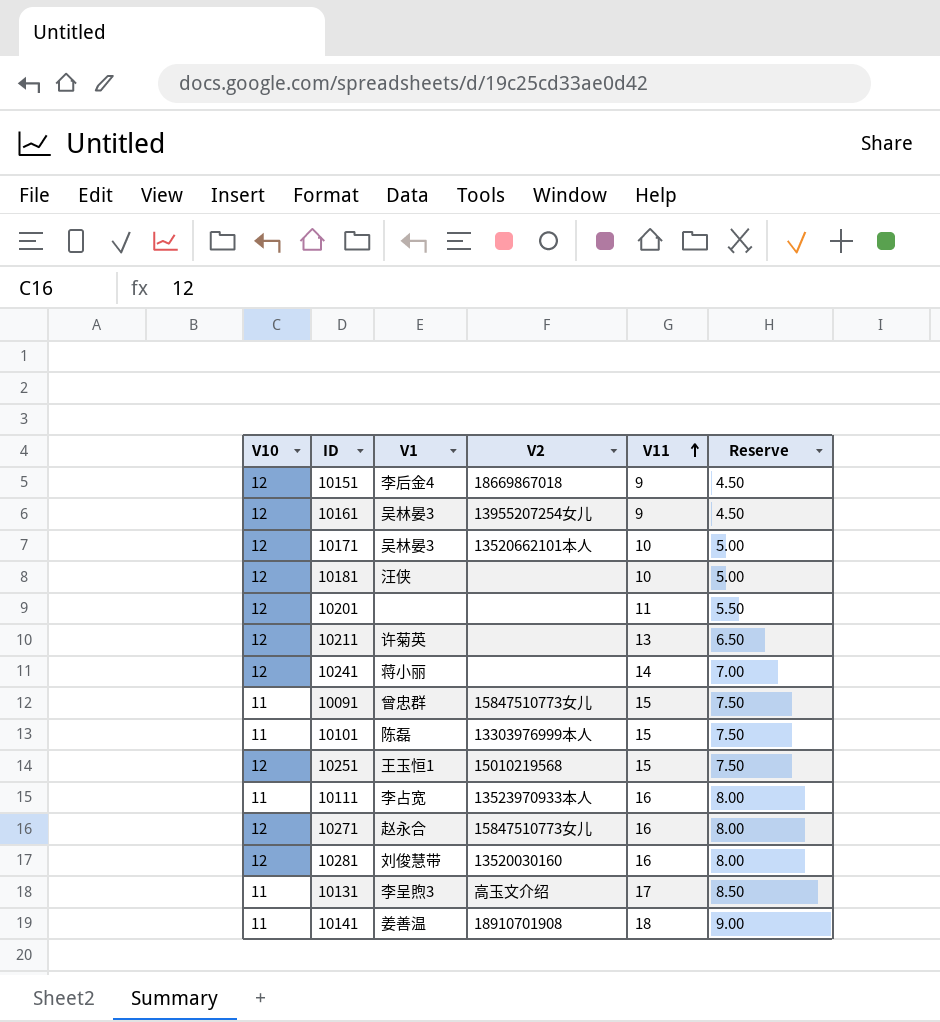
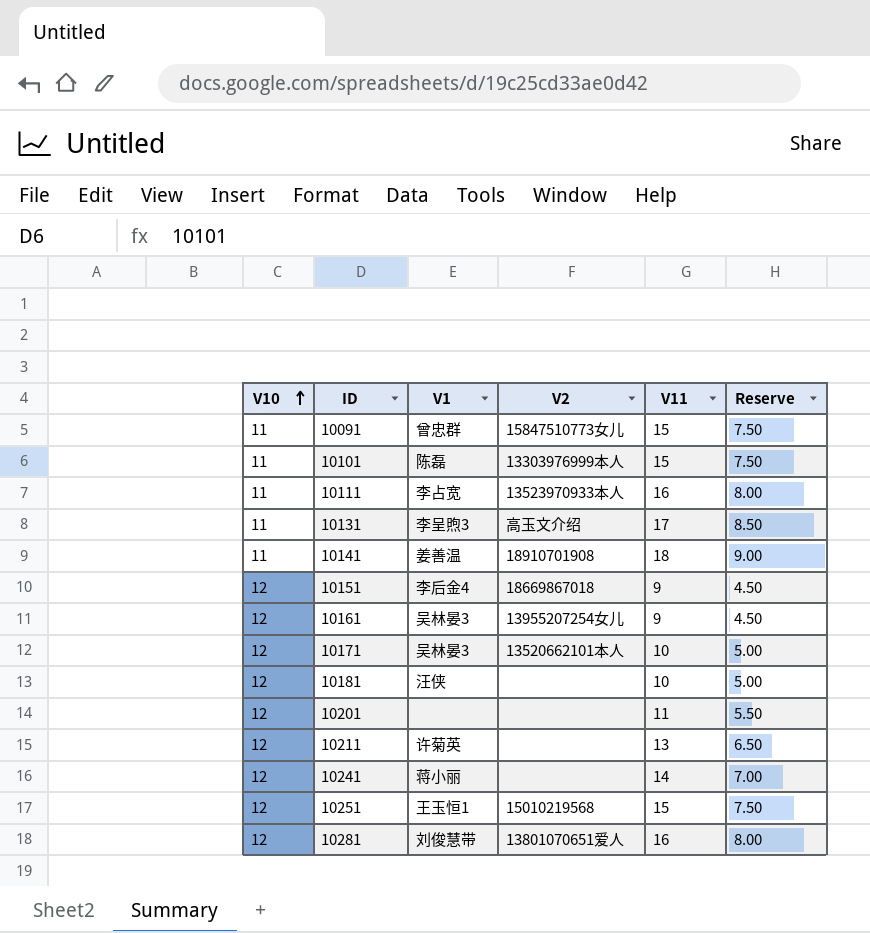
row order: V11 ascending -> V10 ascending
row 10271: 12 | 赵永合 | 15847510773女儿 | 16 | 8.00 -> none
10281 | V2: 13520030160 -> 13801070651爱人

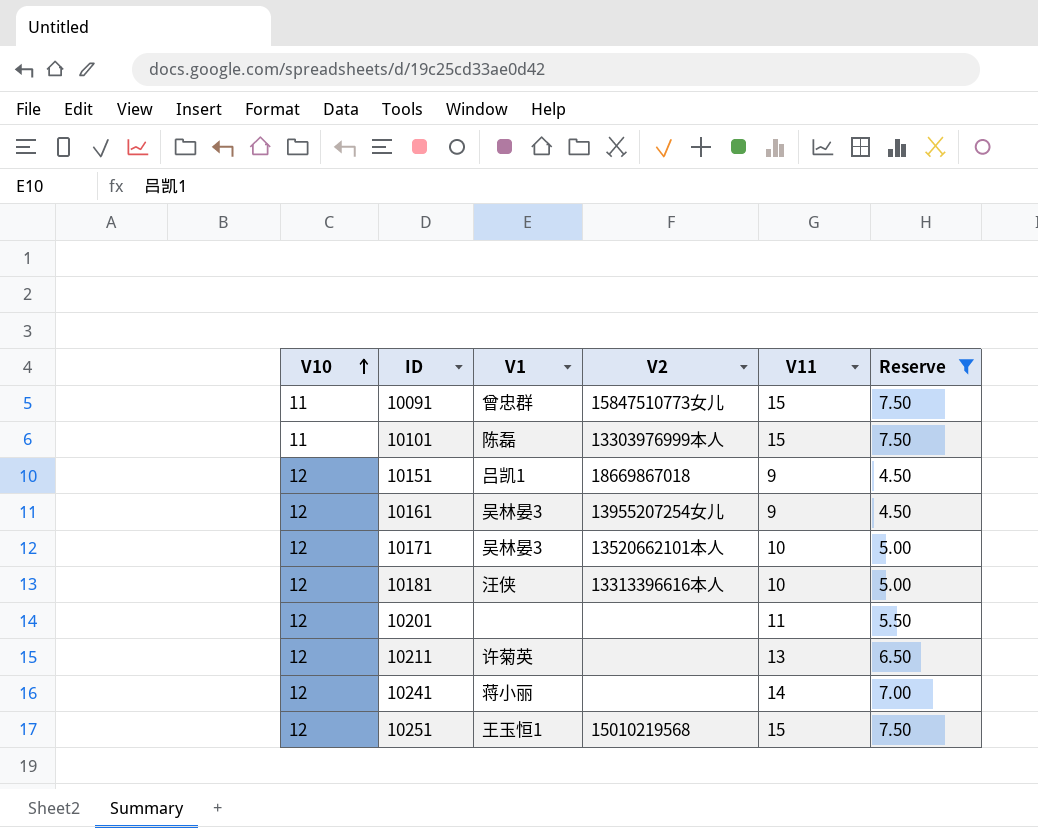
filter: none -> Reserve <= 7.50
10151 | V1: 李后金4 -> 吕凯1
10181 | V2: none -> 13313396616本人

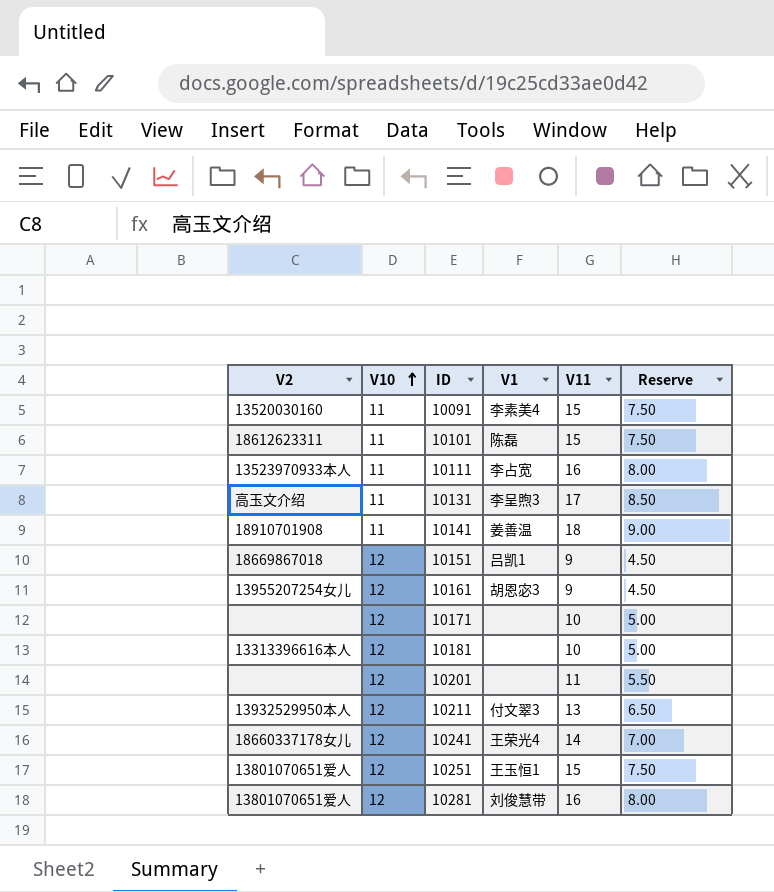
filter: Reserve <= 7.50 -> none
column V2 | position: 4 -> 1
10091 | V2: 15847510773女儿 -> 13520030160
10091 | V1: 曾忠群 -> 李素美4
10101 | V2: 13303976999本人 -> 18612623311
10161 | V1: 吴林晏3 -> 胡恩宓3
10171 | V2: 13520662101本人 -> none
10171 | V1: 吴林晏3 -> none
10181 | V1: 汪侠 -> none
10211 | V2: none -> 13932529950本人
10211 | V1: 许菊英 -> 付文翠3
10241 | V2: none -> 18660337178女儿
10241 | V1: 蒋小丽 -> 王荣光4
10251 | V2: 15010219568 -> 13801070651爱人

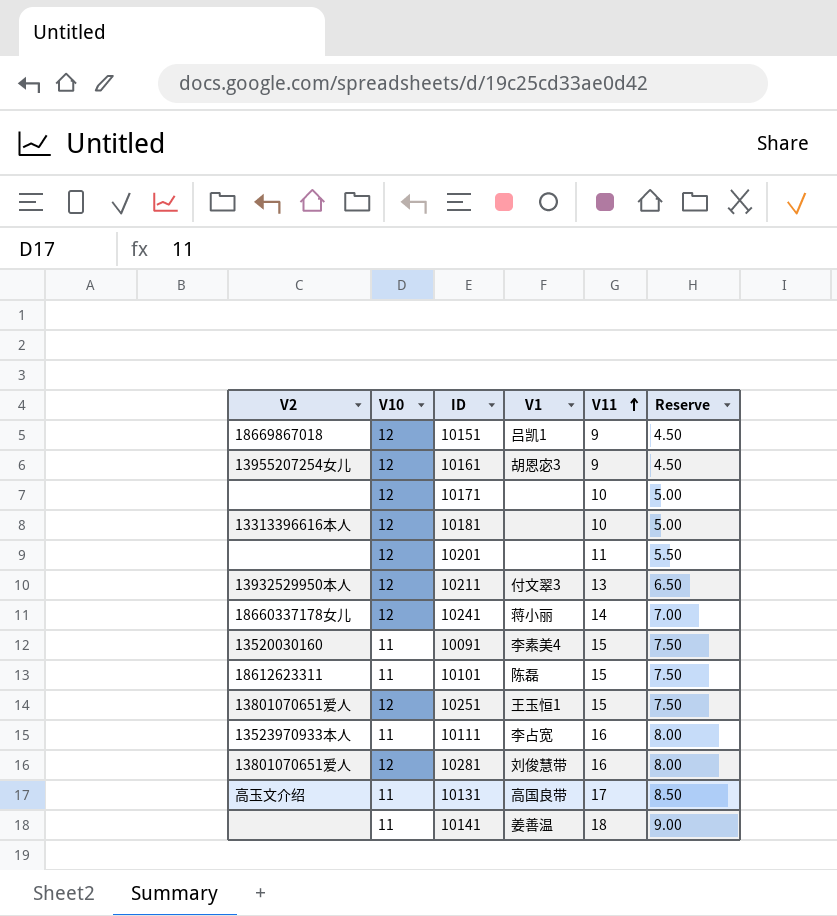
row order: V10 ascending -> V11 ascending
10241 | V1: 王荣光4 -> 蒋小丽
10131 | V1: 李呈煦3 -> 高国良带
10141 | V2: 18910701908 -> none

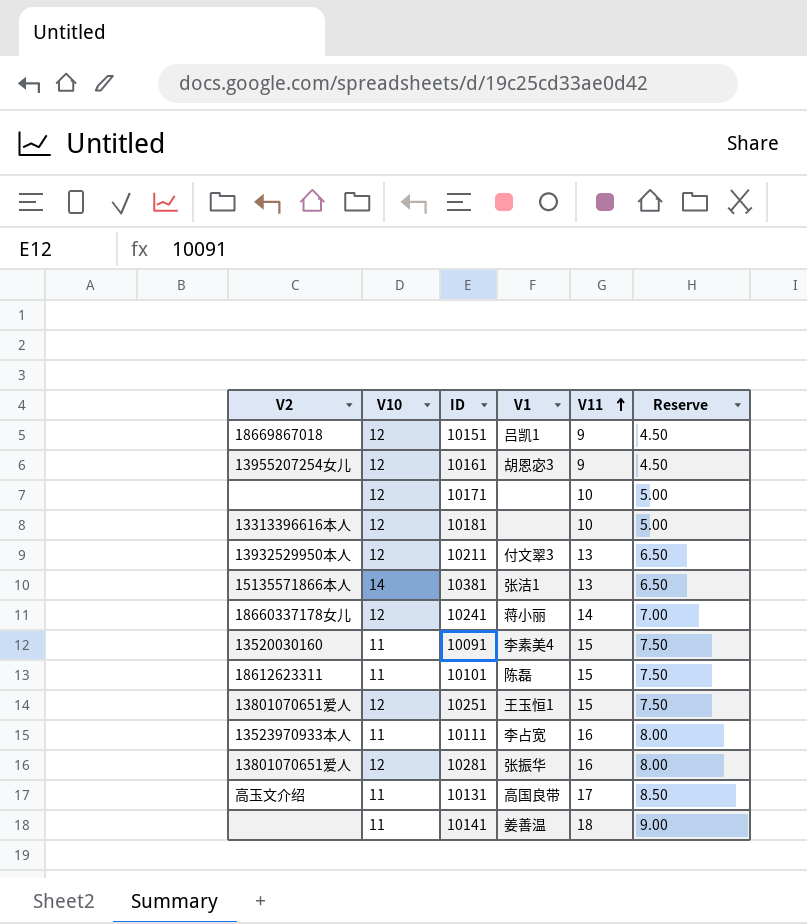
row 10201: none | 12 | none | 11 | 5.50 -> none
row 10381: none -> 15135571866本人 | 14 | 张洁1 | 13 | 6.50
10281 | V1: 刘俊慧带 -> 张振华

